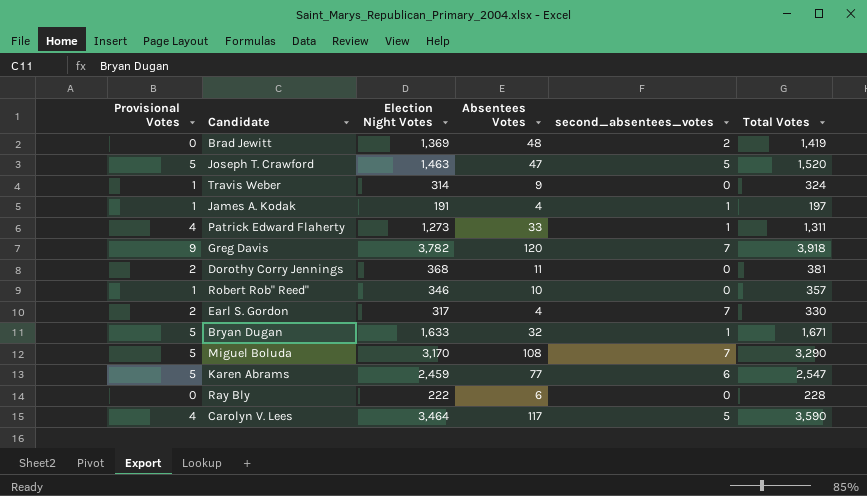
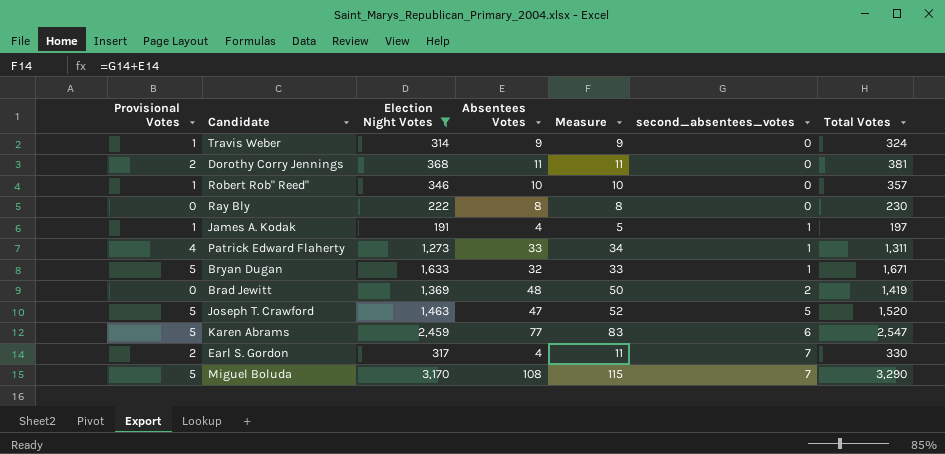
filter: none -> Election Night Votes <= 3,170
row order: none -> second_absentees_votes ascending
column Measure | formula: none -> [Absentees Votes] + [second_absentees_votes]
Ray Bly | Absentees Votes: 6 -> 8
Ray Bly | Total Votes: 228 -> 230

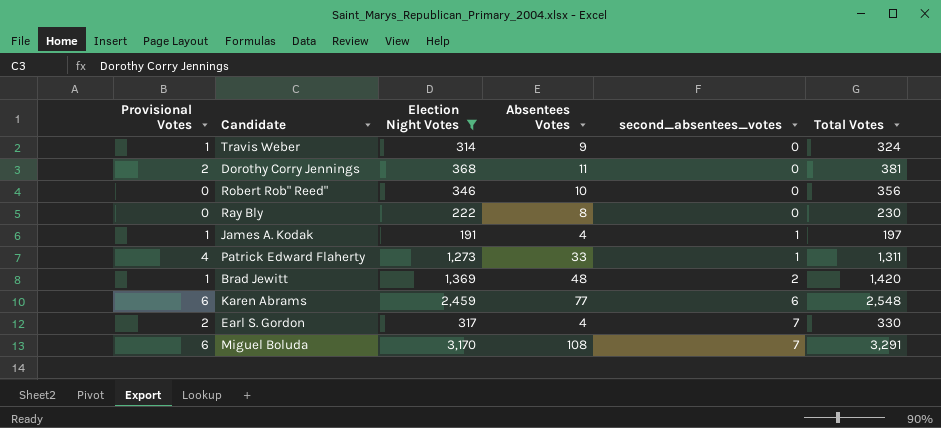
column Measure | formula: [Absentees Votes] + [second_absentees_votes] -> none
row Bryan Dugan: 5 | 1,633 | 32 | 33 | 1 | 1,671 -> none
row Joseph T. Crawford: 5 | 1,463 | 47 | 52 | 5 | 1,520 -> none
Robert Rob" Reed" | Provisional Votes: 1 -> 0
Robert Rob" Reed" | Total Votes: 357 -> 356
Brad Jewitt | Provisional Votes: 0 -> 1
Brad Jewitt | Total Votes: 1,419 -> 1,420
Karen Abrams | Provisional Votes: 5 -> 6
Karen Abrams | Total Votes: 2,547 -> 2,548
Miguel Boluda | Provisional Votes: 5 -> 6
Miguel Boluda | Total Votes: 3,290 -> 3,291

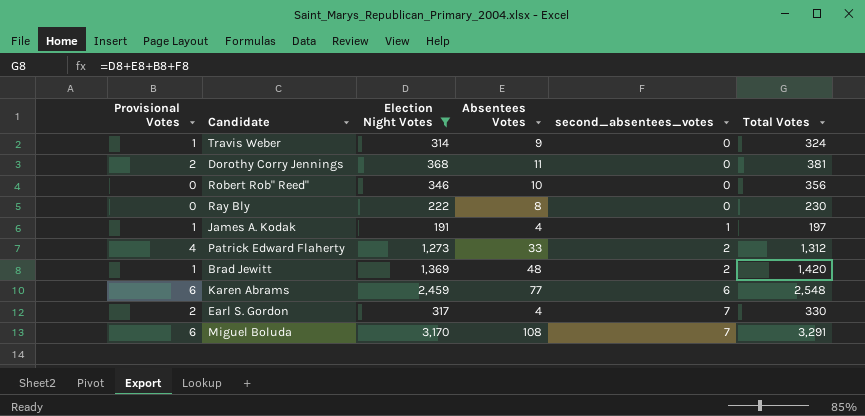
Patrick Edward Flaherty | second_absentees_votes: 1 -> 2
Patrick Edward Flaherty | Total Votes: 1,311 -> 1,312

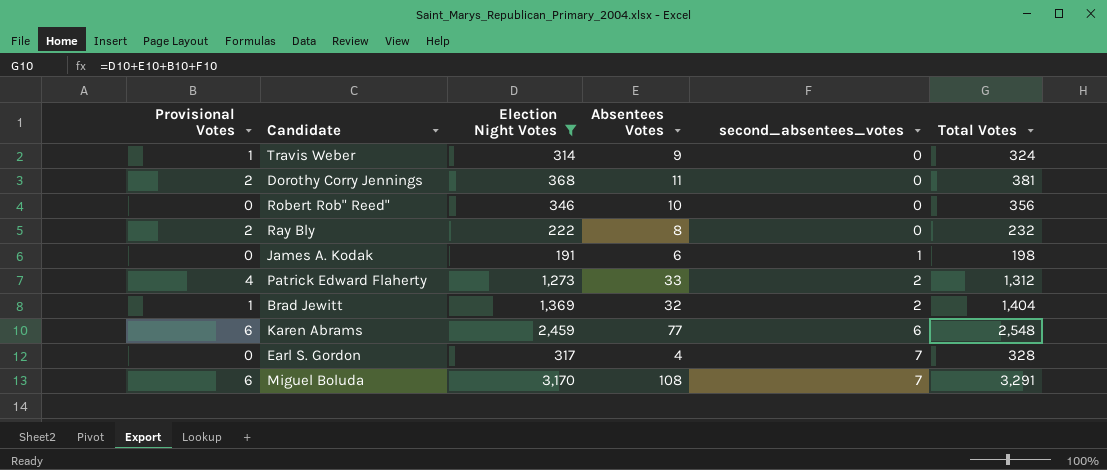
Ray Bly | Provisional Votes: 0 -> 2
Ray Bly | Total Votes: 230 -> 232
James A. Kodak | Provisional Votes: 1 -> 0
James A. Kodak | Absentees Votes: 4 -> 6
James A. Kodak | Total Votes: 197 -> 198
Brad Jewitt | Absentees Votes: 48 -> 32
Brad Jewitt | Total Votes: 1,420 -> 1,404
Earl S. Gordon | Provisional Votes: 2 -> 0
Earl S. Gordon | Total Votes: 330 -> 328

